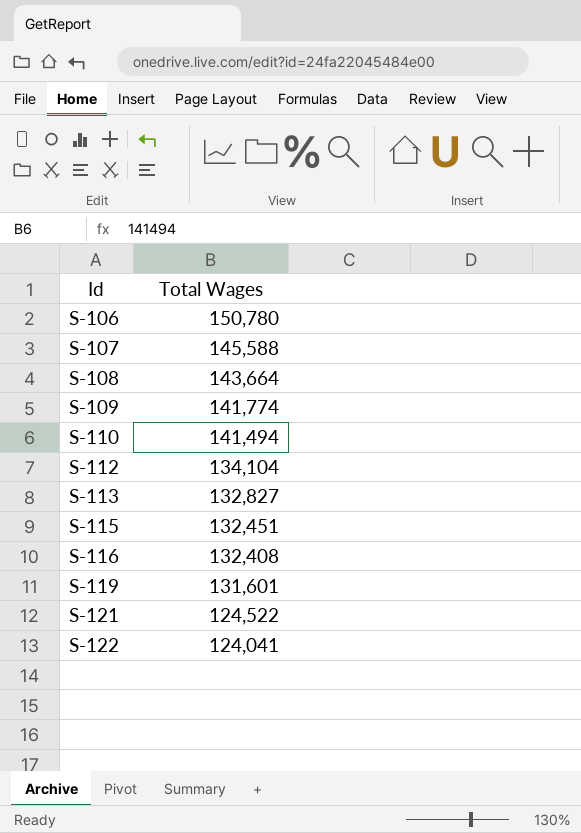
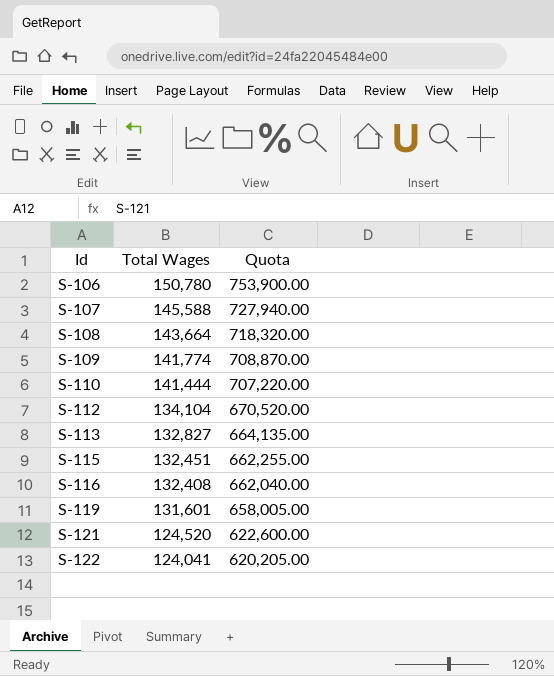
column Quota | formula: none -> [Total Wages] * 5
S-110 | Total Wages: 141,494 -> 141,444
S-121 | Total Wages: 124,522 -> 124,520

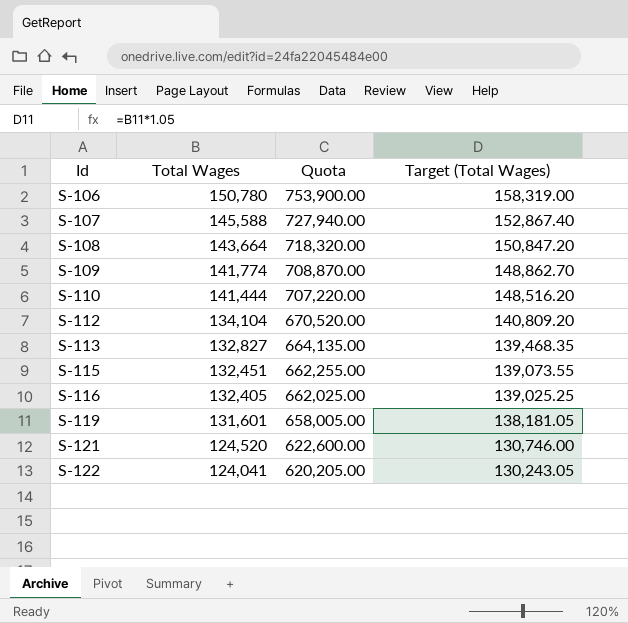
column Target (Total Wages) | formula: none -> [Total Wages] * 1.05
S-116 | Total Wages: 132,408 -> 132,405
S-116 | Quota: 662,040.00 -> 662,025.00

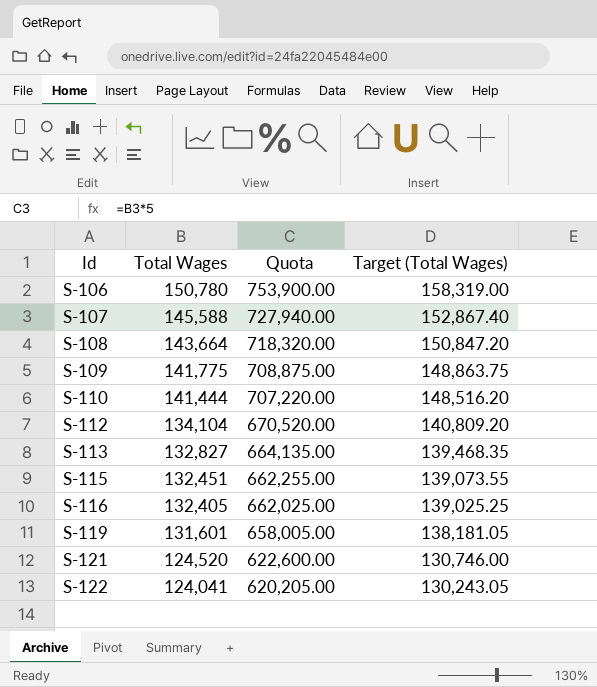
S-109 | Total Wages: 141,774 -> 141,775
S-109 | Quota: 708,870.00 -> 708,875.00
S-109 | Target (Total Wages): 148,862.70 -> 148,863.75

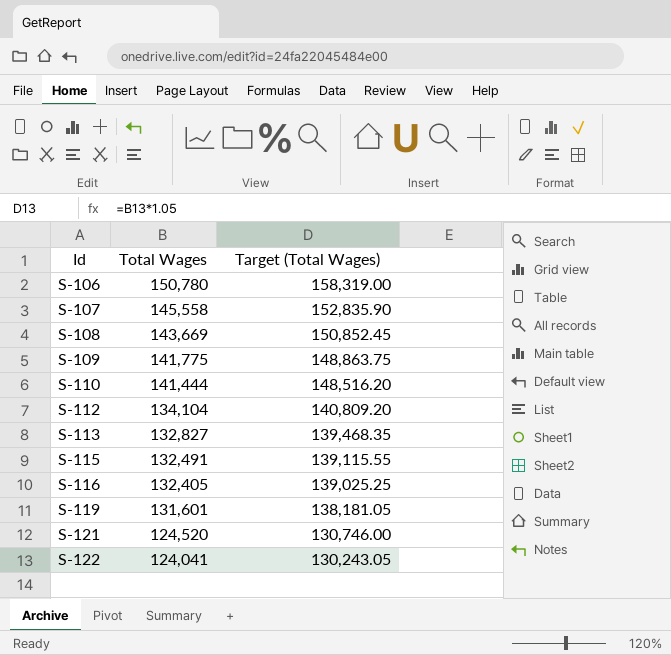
column Quota | formula: [Total Wages] * 5 -> none
S-107 | Total Wages: 145,588 -> 145,558
S-107 | Target (Total Wages): 152,867.40 -> 152,835.90
S-108 | Total Wages: 143,664 -> 143,669
S-108 | Target (Total Wages): 150,847.20 -> 150,852.45
S-115 | Total Wages: 132,451 -> 132,491
S-115 | Target (Total Wages): 139,073.55 -> 139,115.55

